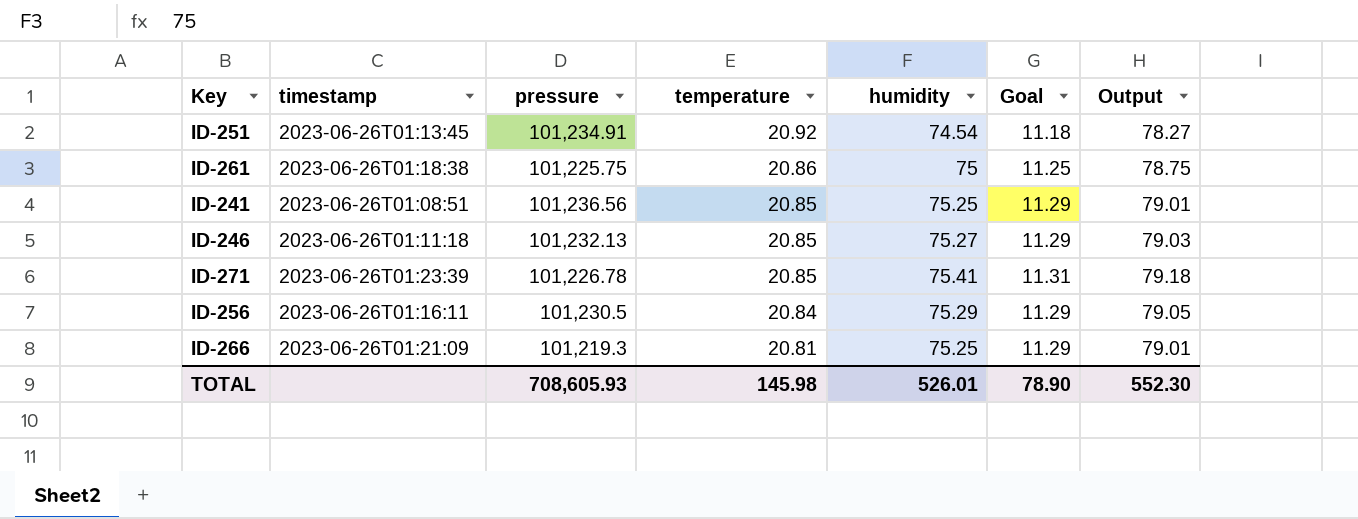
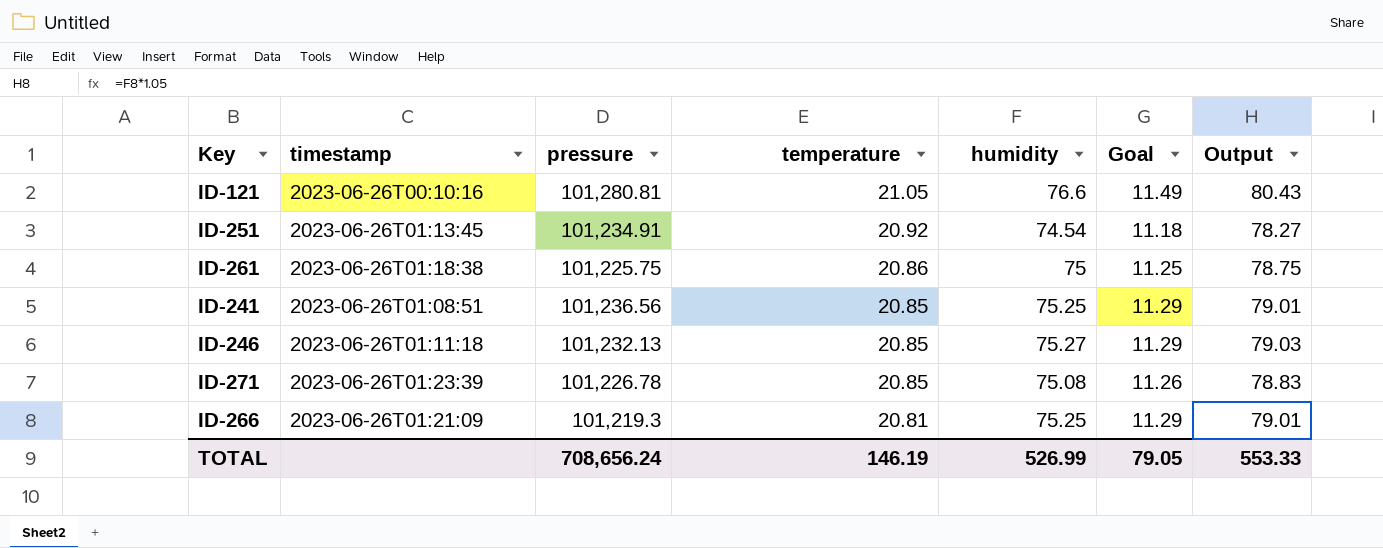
row ID-256: 2023-06-26T01:16:11 | 101,230.5 | 20.84 | 75.29 | 11.29 | 79.05 -> none
row ID-121: none -> 2023-06-26T00:10:16 | 101,280.81 | 21.05 | 76.6 | 11.49 | 80.43
ID-271 | humidity: 75.41 -> 75.08
ID-271 | Goal: 11.31 -> 11.26
ID-271 | Output: 79.18 -> 78.83
TOTAL | pressure: 708,605.93 -> 708,656.24
TOTAL | temperature: 145.98 -> 146.19
TOTAL | humidity: 526.01 -> 526.99
TOTAL | Goal: 78.90 -> 79.05
TOTAL | Output: 552.30 -> 553.33

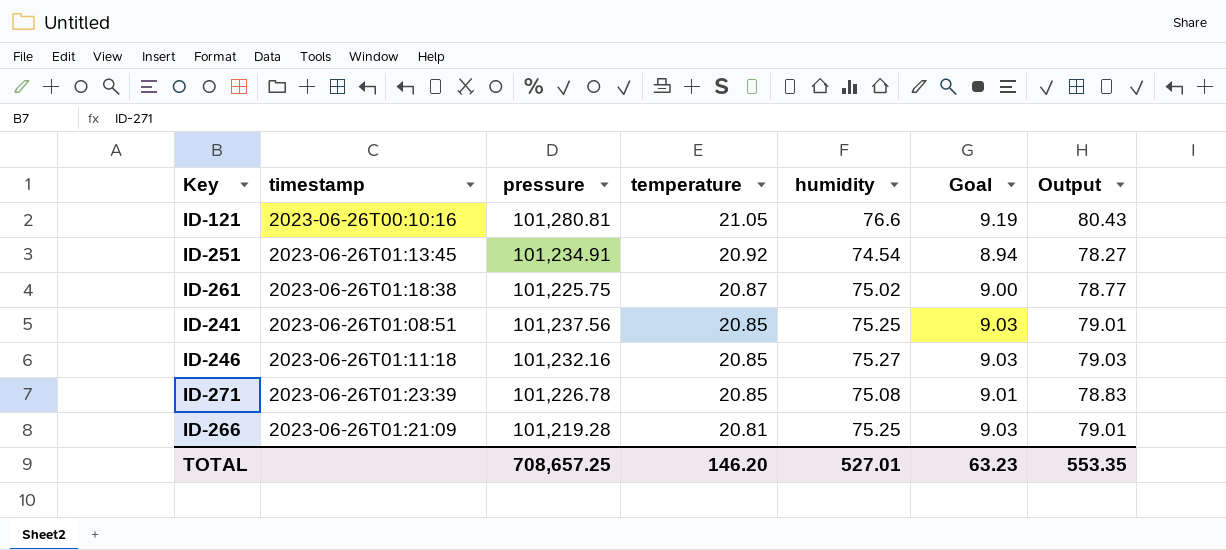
column Goal | formula: [humidity] * 0.15 -> [humidity] * 0.12
ID-261 | temperature: 20.86 -> 20.87
ID-261 | humidity: 75 -> 75.02
ID-261 | Output: 78.75 -> 78.77
ID-241 | pressure: 101,236.56 -> 101,237.56
ID-246 | pressure: 101,232.13 -> 101,232.16
ID-266 | pressure: 101,219.3 -> 101,219.28
TOTAL | pressure: 708,656.24 -> 708,657.25
TOTAL | temperature: 146.19 -> 146.20
TOTAL | humidity: 526.99 -> 527.01
TOTAL | Goal: 79.05 -> 63.23
TOTAL | Output: 553.33 -> 553.35

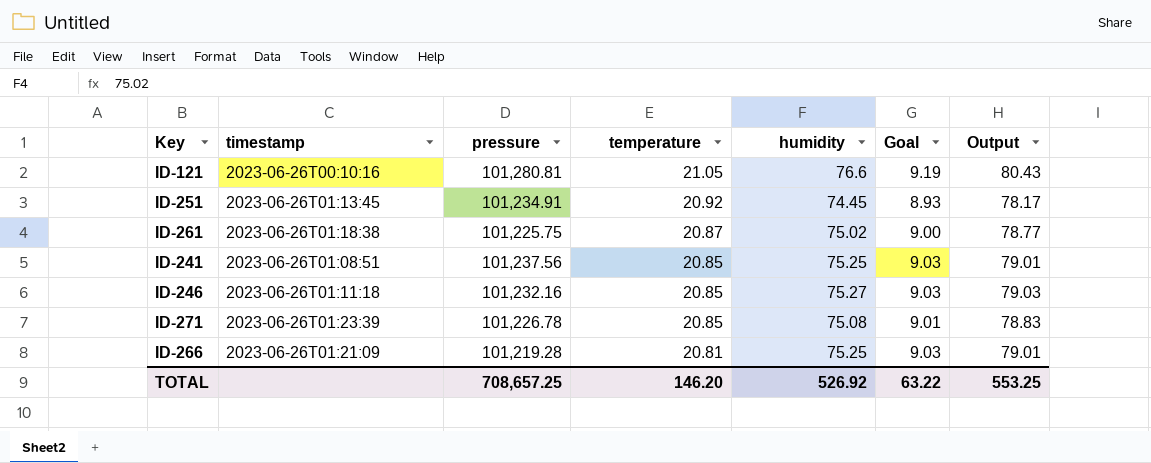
ID-251 | humidity: 74.54 -> 74.45
ID-251 | Goal: 8.94 -> 8.93
ID-251 | Output: 78.27 -> 78.17
TOTAL | humidity: 527.01 -> 526.92
TOTAL | Goal: 63.23 -> 63.22
TOTAL | Output: 553.35 -> 553.25

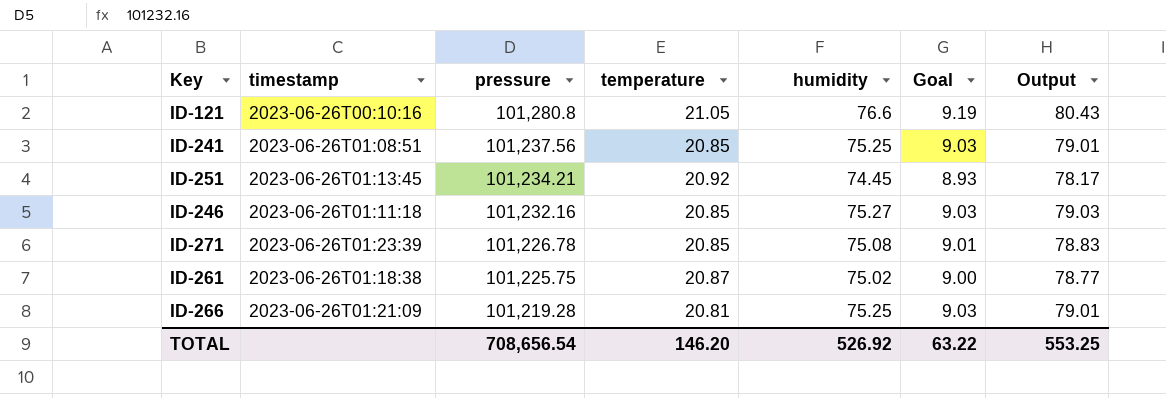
row order: temperature descending -> pressure descending
ID-121 | pressure: 101,280.81 -> 101,280.8
ID-251 | pressure: 101,234.91 -> 101,234.21
TOTAL | pressure: 708,657.25 -> 708,656.54

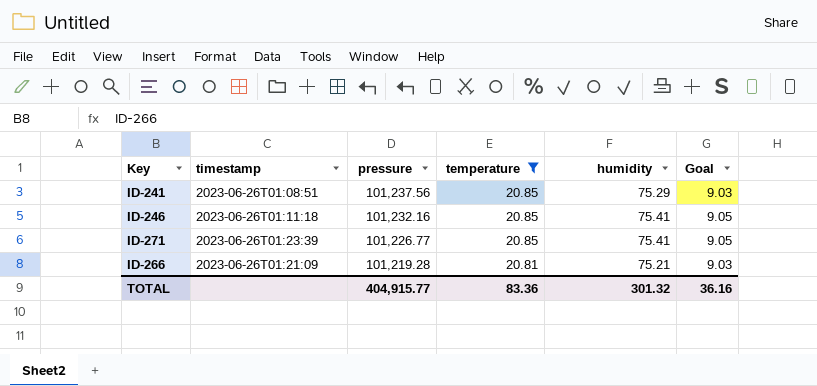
filter: none -> temperature <= 20.85
column Output | formula: [humidity] * 1.05 -> none
ID-241 | humidity: 75.25 -> 75.29
ID-246 | humidity: 75.27 -> 75.41
ID-246 | Goal: 9.03 -> 9.05
ID-271 | pressure: 101,226.78 -> 101,226.77
ID-271 | humidity: 75.08 -> 75.41
ID-271 | Goal: 9.01 -> 9.05
ID-266 | humidity: 75.25 -> 75.21
TOTAL | pressure: 708,656.54 -> 404,915.77
TOTAL | temperature: 146.20 -> 83.36
TOTAL | humidity: 526.92 -> 301.32
TOTAL | Goal: 63.22 -> 36.16

